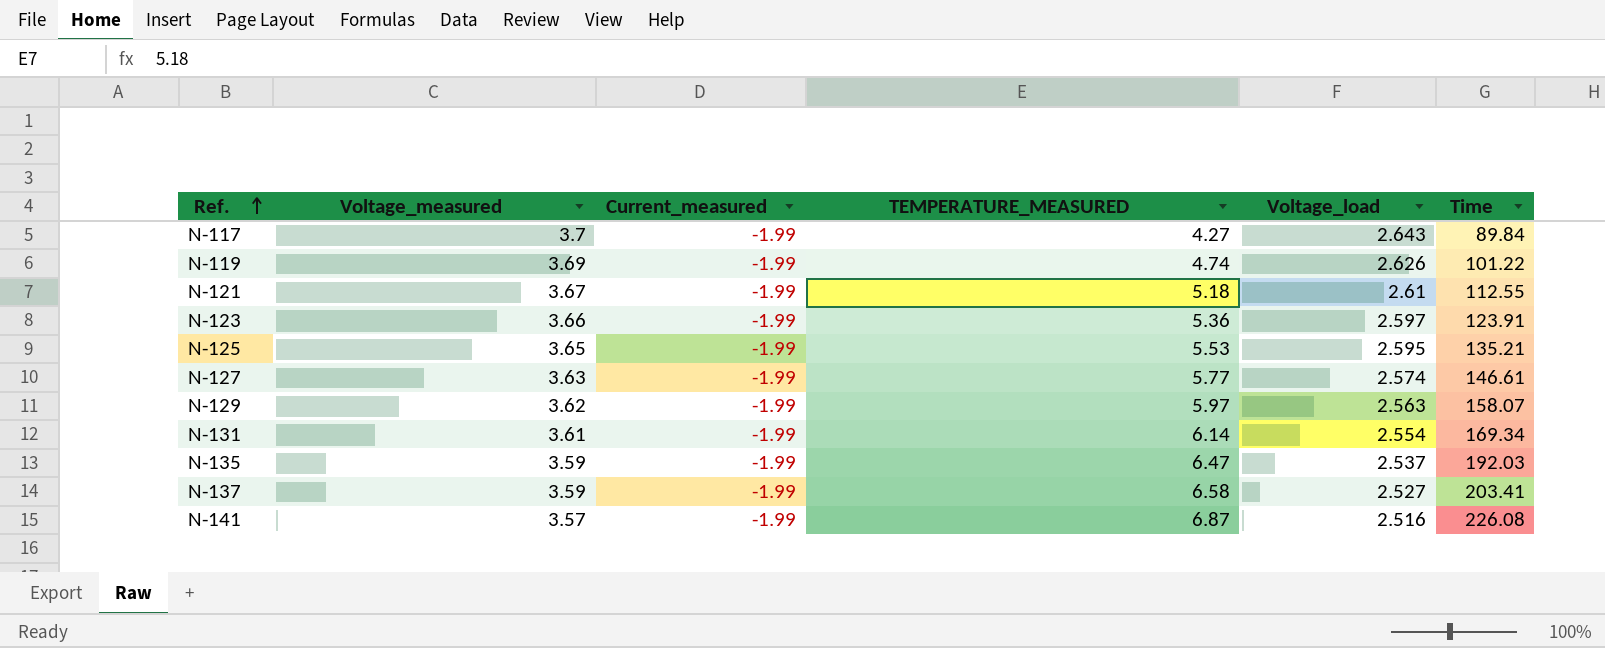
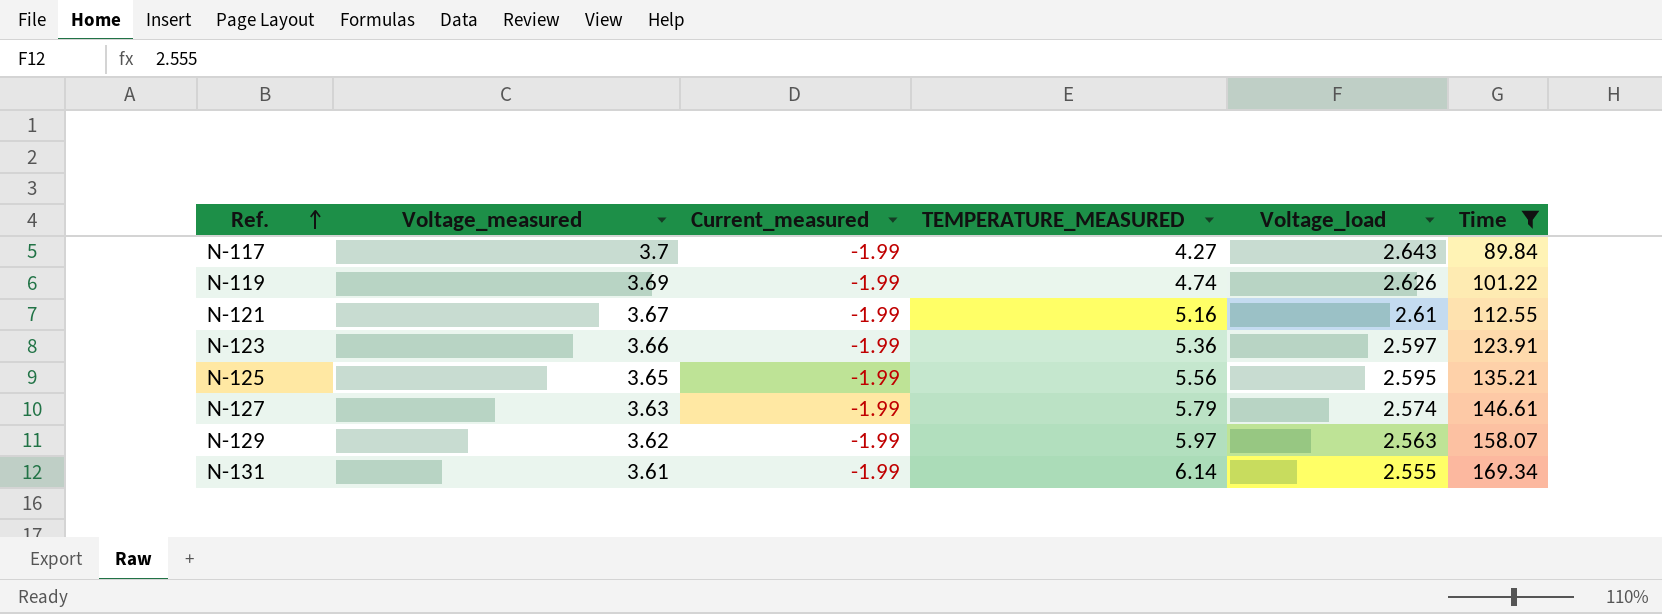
filter: none -> Time <= 169.34
N-121 | TEMPERATURE_MEASURED: 5.18 -> 5.16
N-125 | TEMPERATURE_MEASURED: 5.53 -> 5.56
N-127 | TEMPERATURE_MEASURED: 5.77 -> 5.79
N-131 | Voltage_load: 2.554 -> 2.555

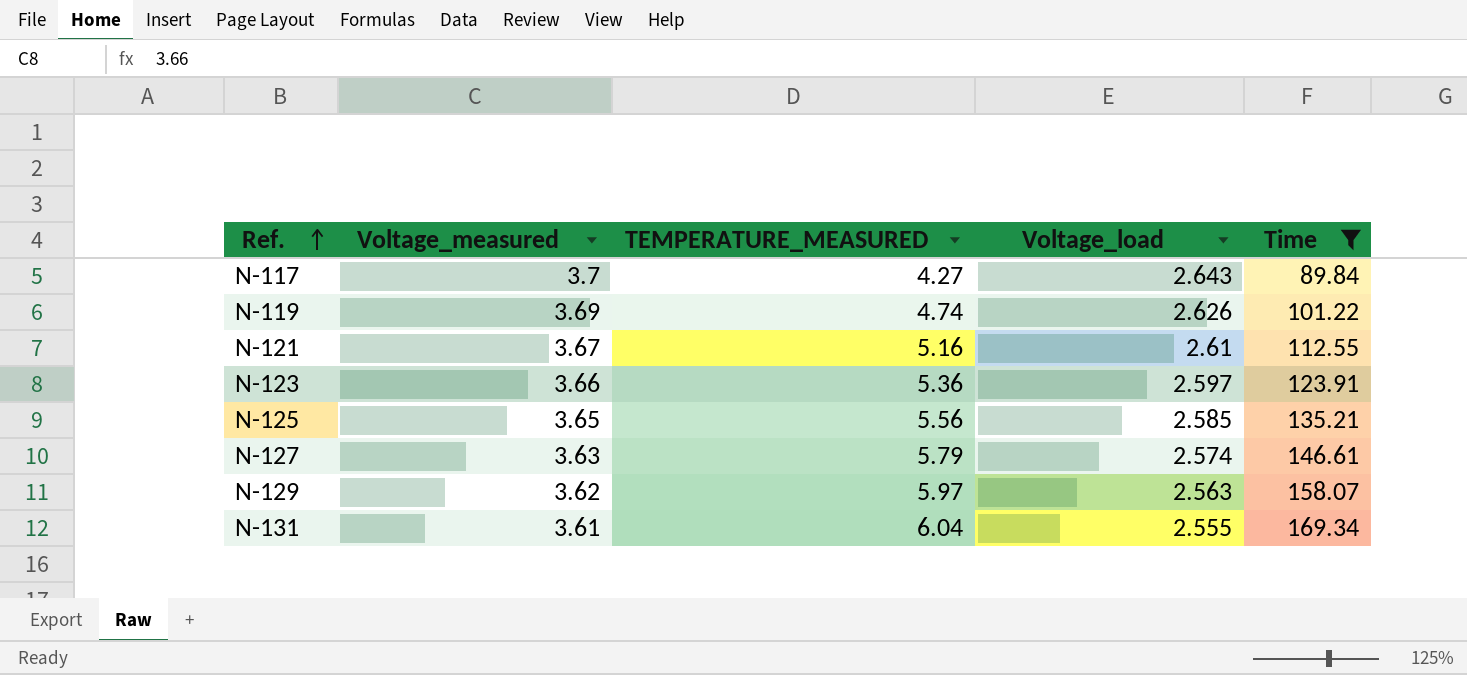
column Current_measured | position: 3 -> none
N-125 | Voltage_load: 2.595 -> 2.585
N-131 | TEMPERATURE_MEASURED: 6.14 -> 6.04

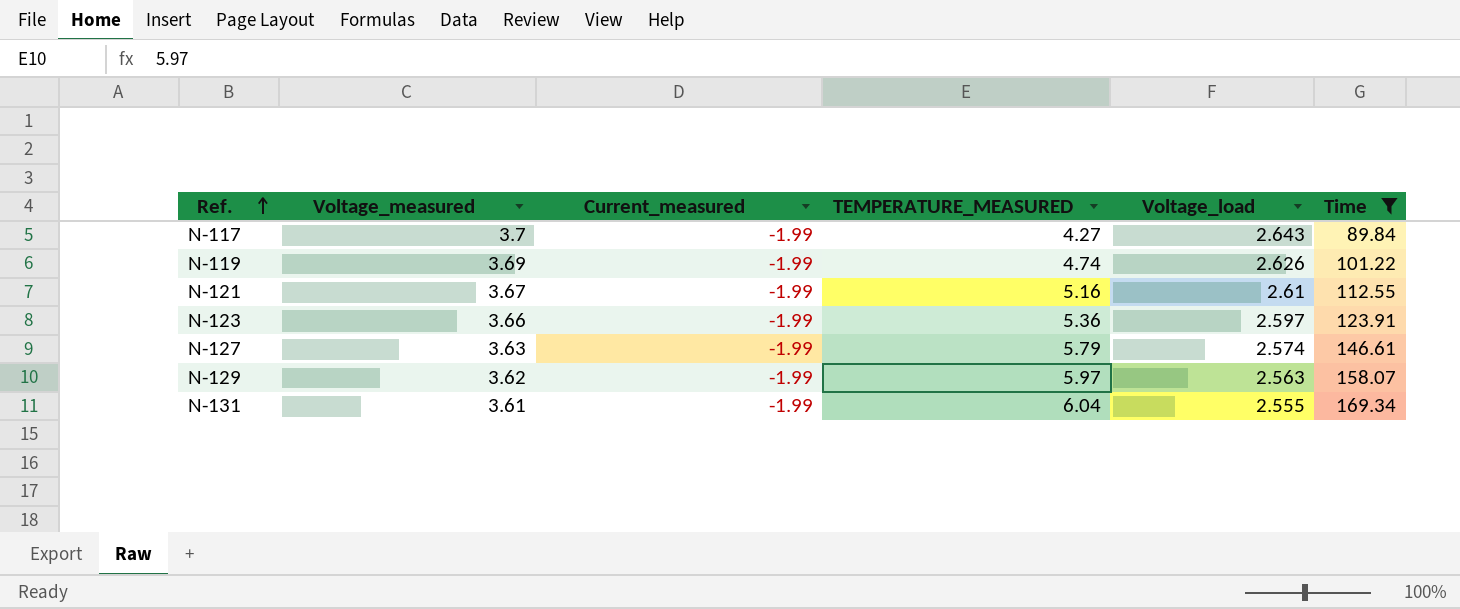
column Current_measured | position: none -> 3
row N-125: 3.65 | 5.56 | 2.585 | 135.21 -> none

